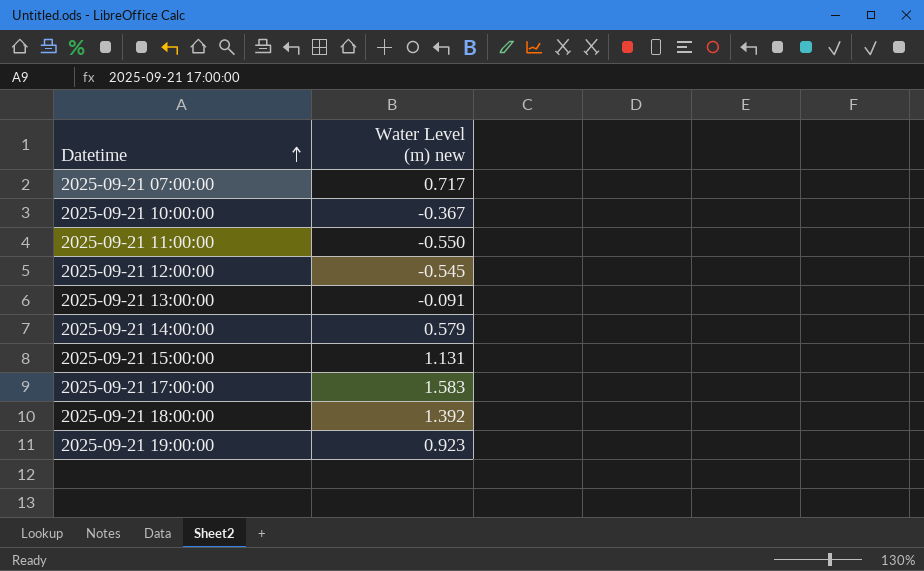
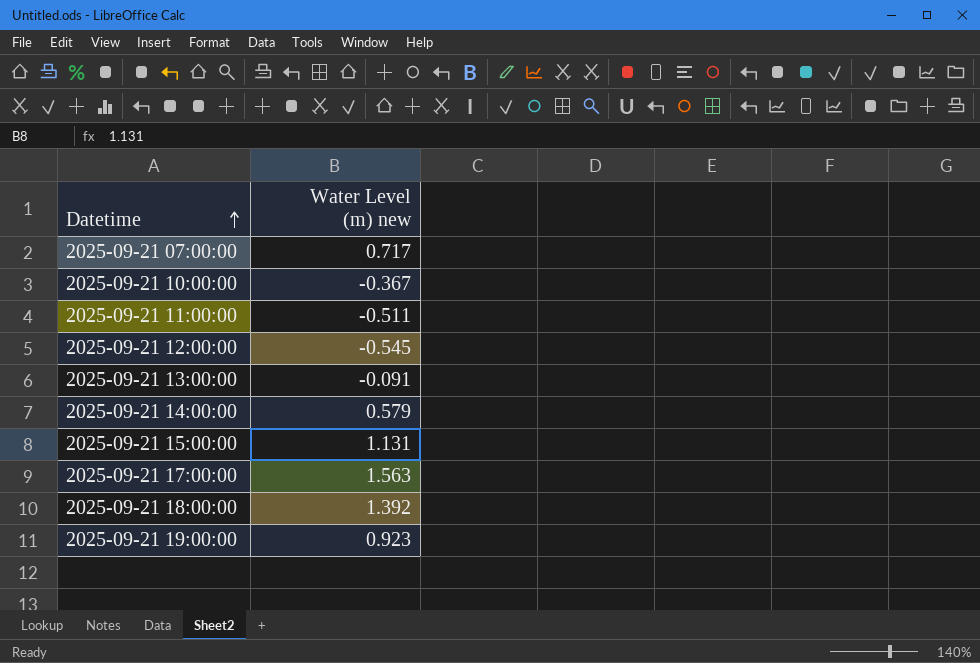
2025-09-21 11:00:00 | Water Level (m) new: -0.550 -> -0.511
2025-09-21 17:00:00 | Water Level (m) new: 1.583 -> 1.563

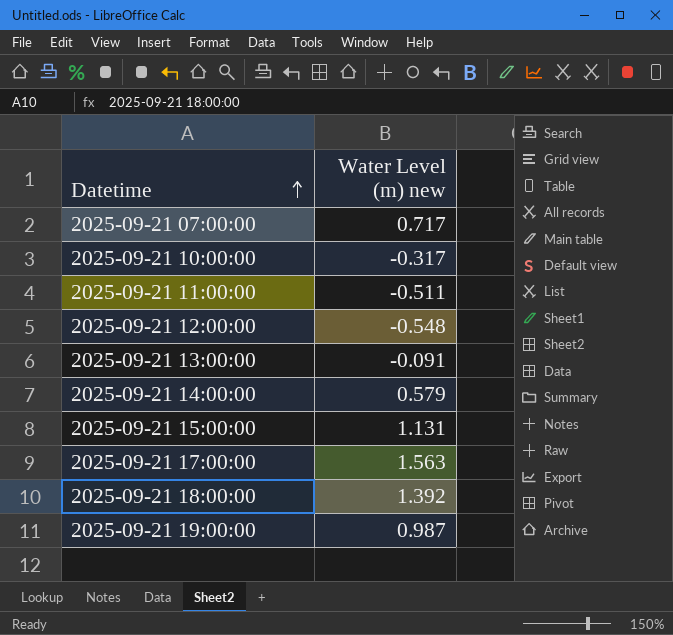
2025-09-21 10:00:00 | Water Level (m) new: -0.367 -> -0.317
2025-09-21 12:00:00 | Water Level (m) new: -0.545 -> -0.548
2025-09-21 19:00:00 | Water Level (m) new: 0.923 -> 0.987

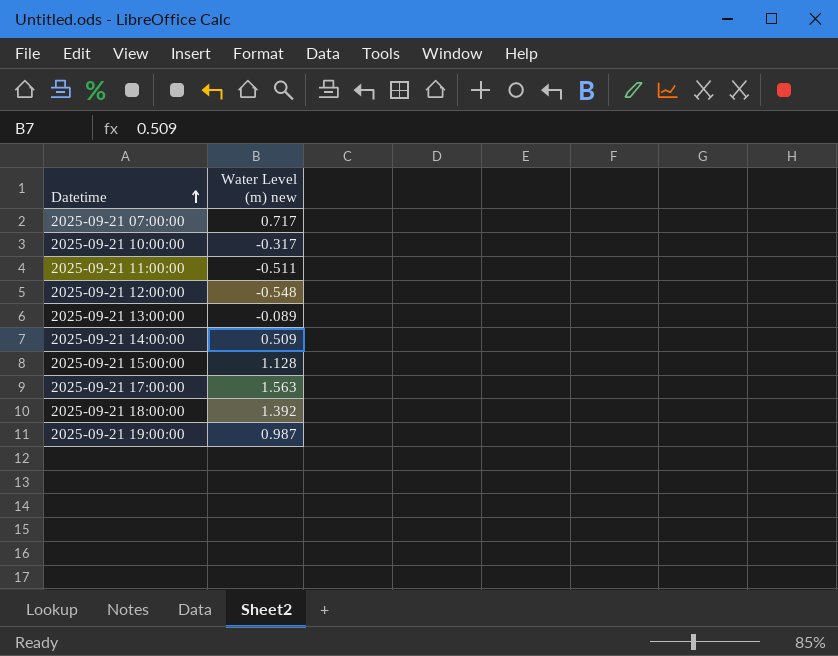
2025-09-21 13:00:00 | Water Level (m) new: -0.091 -> -0.089
2025-09-21 14:00:00 | Water Level (m) new: 0.579 -> 0.509
2025-09-21 15:00:00 | Water Level (m) new: 1.131 -> 1.128

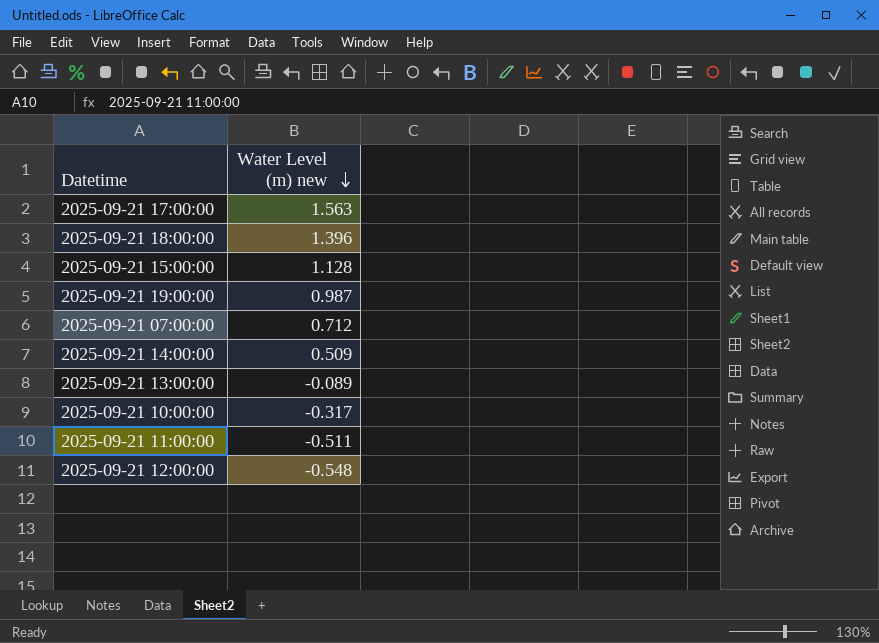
row order: Datetime ascending -> Water Level (m) new descending
2025-09-21 18:00:00 | Water Level (m) new: 1.392 -> 1.396
2025-09-21 07:00:00 | Water Level (m) new: 0.717 -> 0.712

